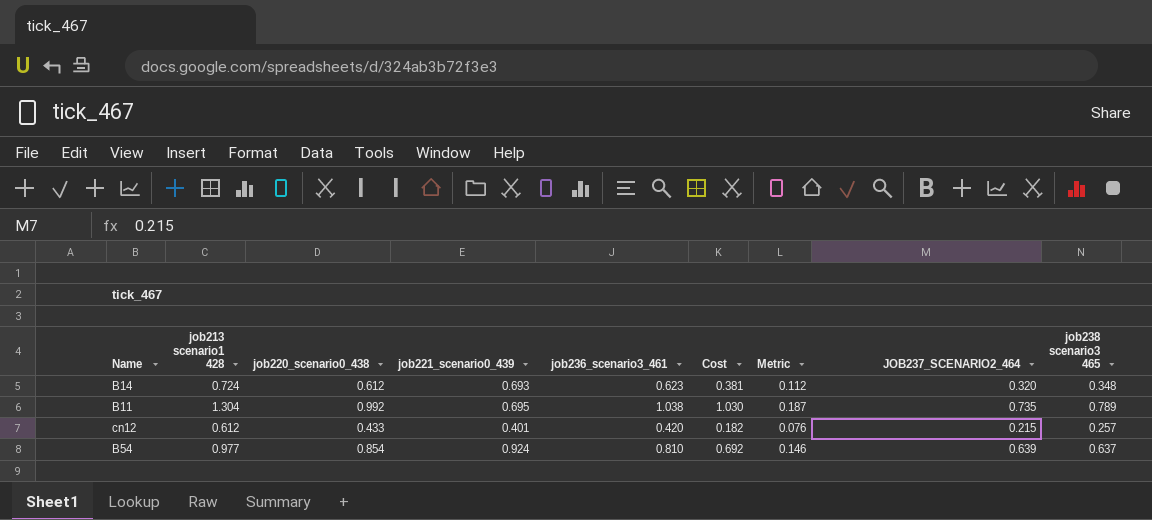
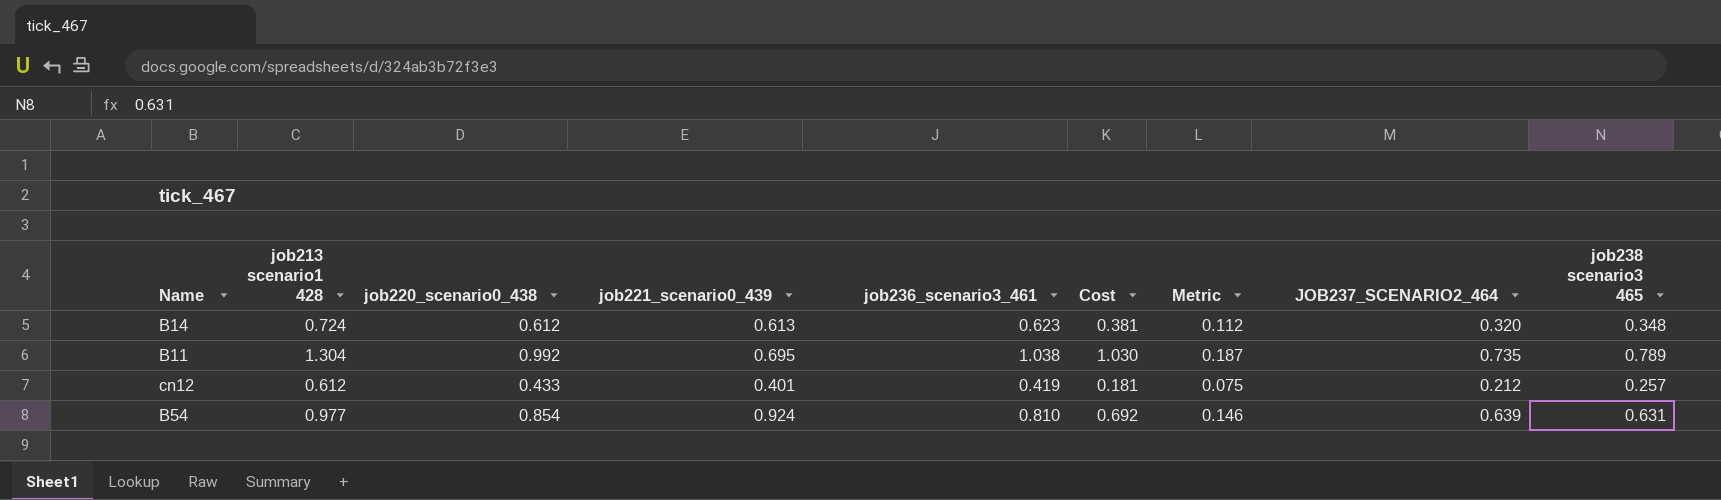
B14 | job221_scenario0_439: 0.693 -> 0.613
cn12 | job236_scenario3_461: 0.420 -> 0.419
cn12 | Cost: 0.182 -> 0.181
cn12 | Metric: 0.076 -> 0.075
cn12 | JOB237_SCENARIO2_464: 0.215 -> 0.212
B54 | job238 scenario3 465: 0.637 -> 0.631

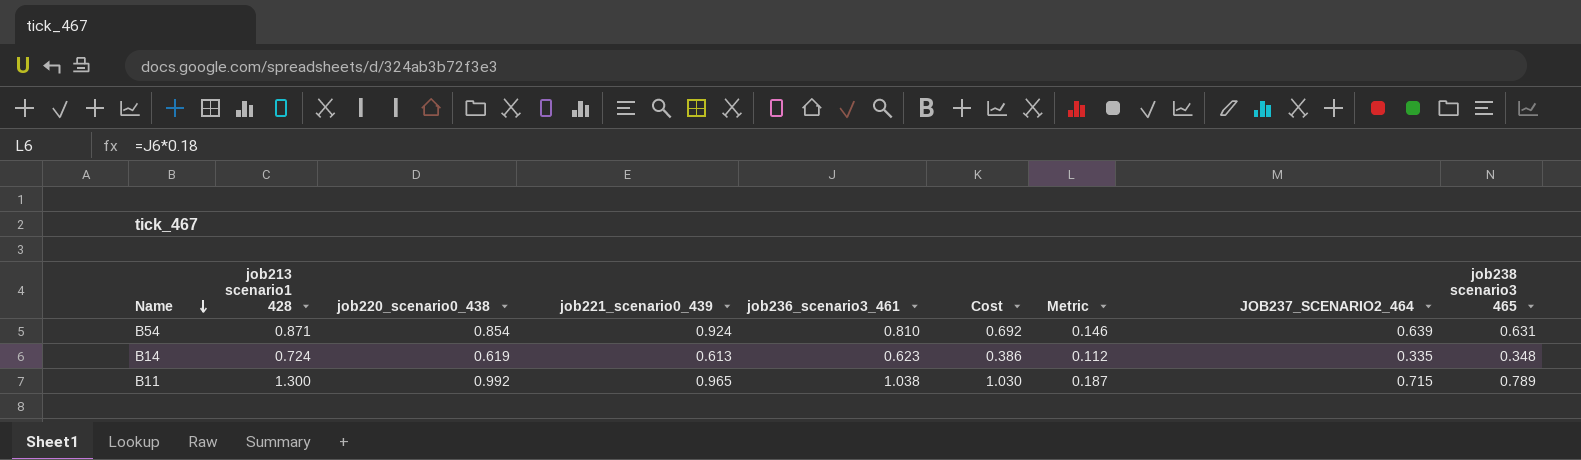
row order: none -> Name descending
row cn12: 0.612 | 0.433 | 0.401 | 0.419 | 0.181 | 0.075 | 0.212 | 0.257 -> none
B54 | job213 scenario1 428: 0.977 -> 0.871
B14 | job220_scenario0_438: 0.612 -> 0.619
B14 | Cost: 0.381 -> 0.386
B14 | JOB237_SCENARIO2_464: 0.320 -> 0.335
B11 | job213 scenario1 428: 1.304 -> 1.300
B11 | job221_scenario0_439: 0.695 -> 0.965
B11 | JOB237_SCENARIO2_464: 0.735 -> 0.715

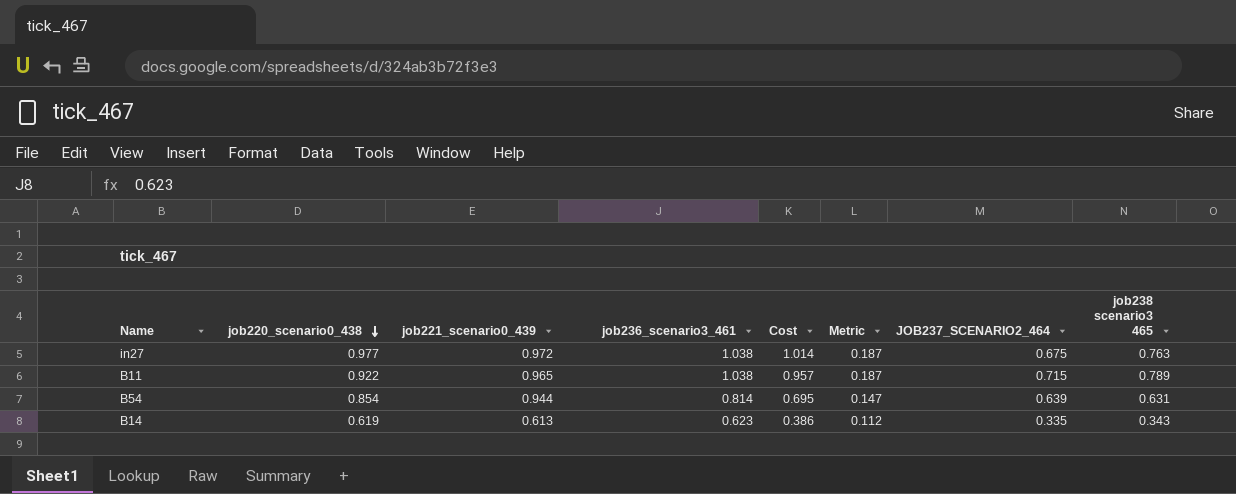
row order: Name descending -> job220_scenario0_438 descending
column job213 scenario1 428 | position: 2 -> none
row in27: none -> 0.977 | 0.972 | 1.038 | 1.014 | 0.187 | 0.675 | 0.763
B11 | job220_scenario0_438: 0.992 -> 0.922
B11 | Cost: 1.030 -> 0.957
B54 | job221_scenario0_439: 0.924 -> 0.944
B54 | job236_scenario3_461: 0.810 -> 0.814
B54 | Cost: 0.692 -> 0.695
B54 | Metric: 0.146 -> 0.147
B14 | job238 scenario3 465: 0.348 -> 0.343

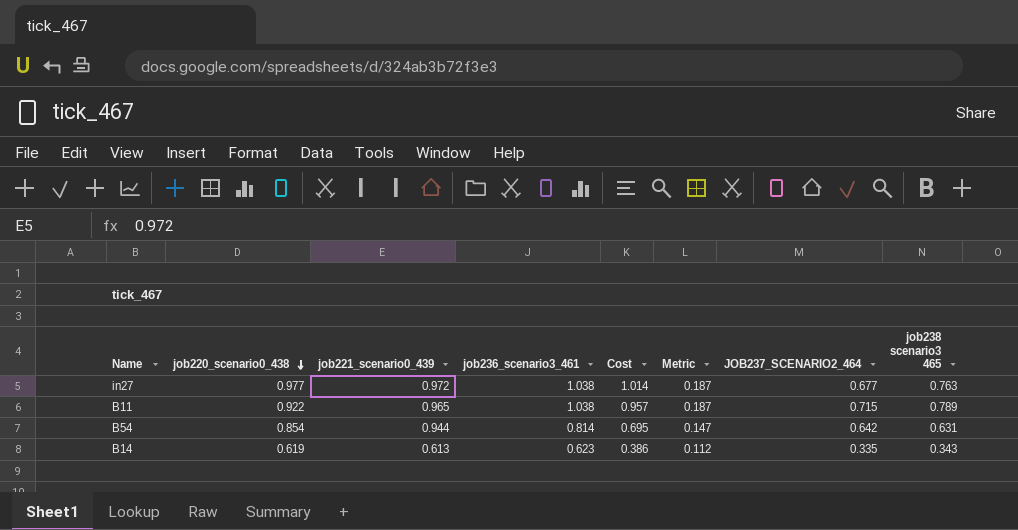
in27 | JOB237_SCENARIO2_464: 0.675 -> 0.677
B54 | JOB237_SCENARIO2_464: 0.639 -> 0.642

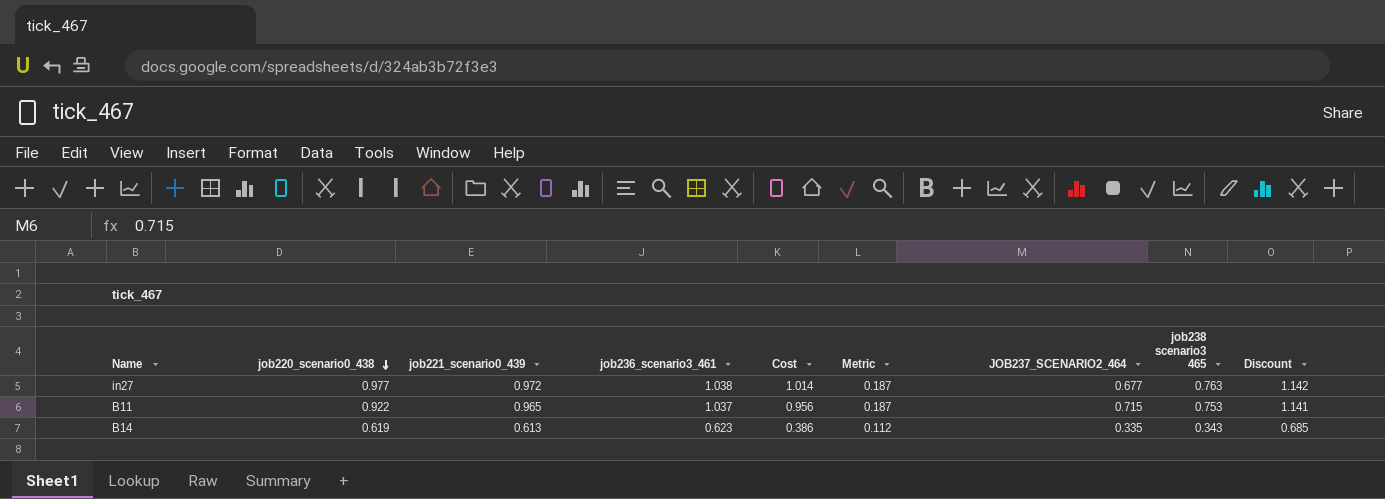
column Discount | formula: none -> [job236_scenario3_461] * 1.1
row B54: 0.854 | 0.944 | 0.814 | 0.695 | 0.147 | 0.642 | 0.631 -> none
B11 | job236_scenario3_461: 1.038 -> 1.037
B11 | Cost: 0.957 -> 0.956
B11 | job238 scenario3 465: 0.789 -> 0.753

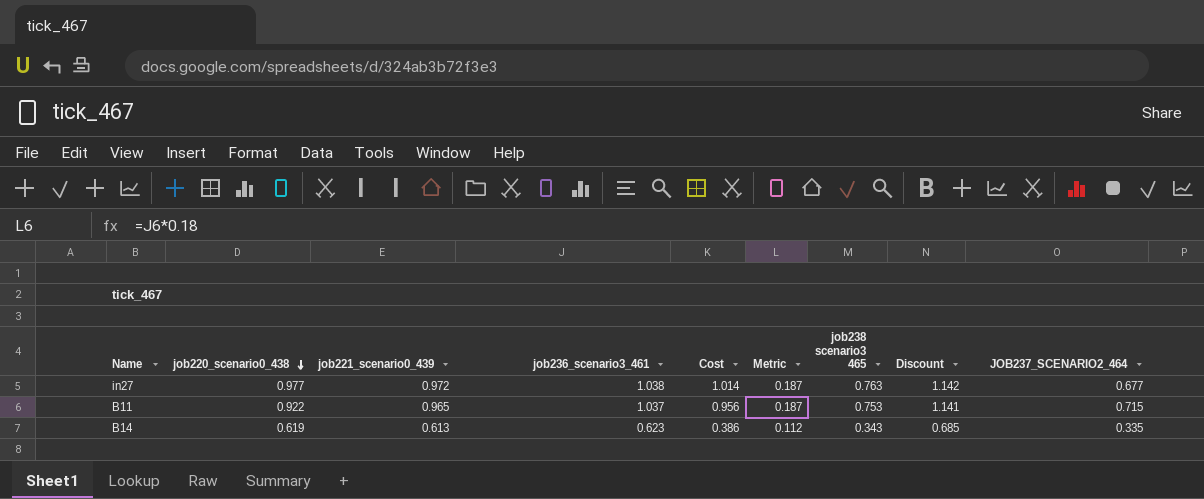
column JOB237_SCENARIO2_464 | position: 7 -> 9

